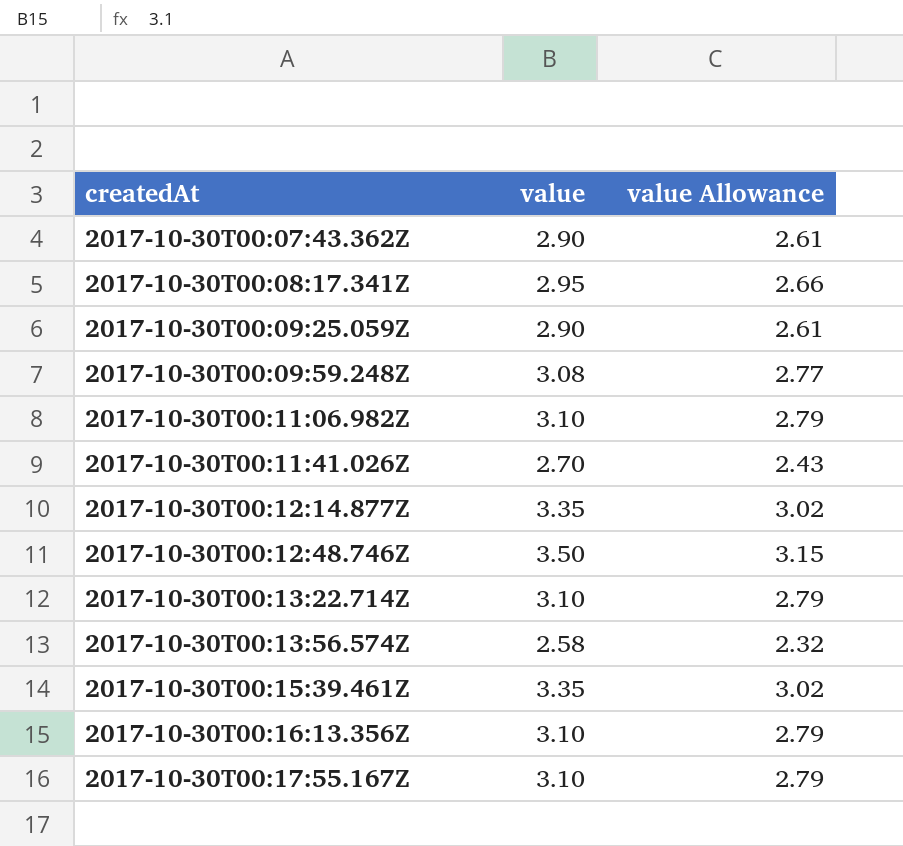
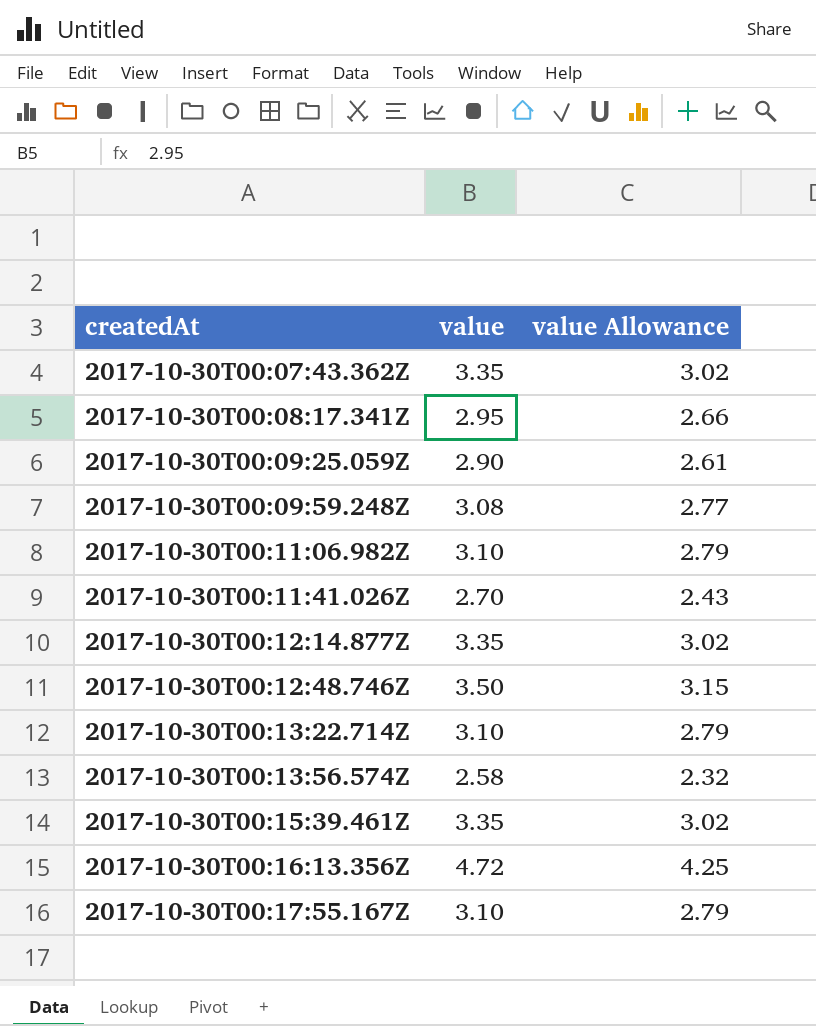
2017-10-30T00:07:43.362Z | value: 2.90 -> 3.35
2017-10-30T00:07:43.362Z | value Allowance: 2.61 -> 3.02
2017-10-30T00:16:13.356Z | value: 3.10 -> 4.72
2017-10-30T00:16:13.356Z | value Allowance: 2.79 -> 4.25

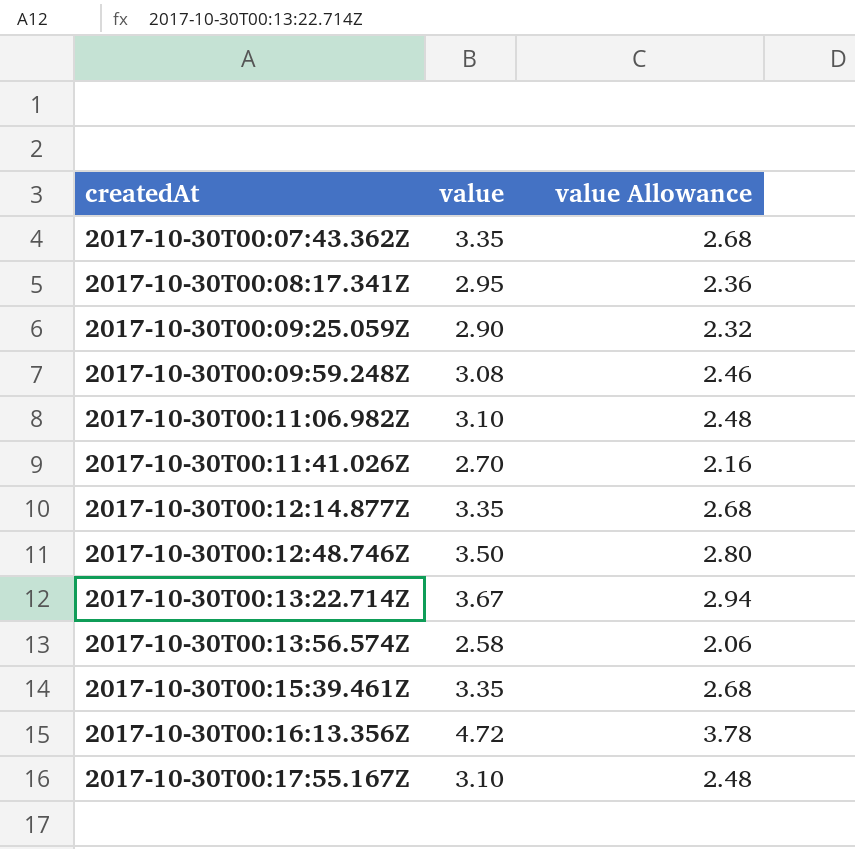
column value Allowance | formula: [value] * 0.9 -> [value] * 0.8
2017-10-30T00:13:22.714Z | value: 3.10 -> 3.67

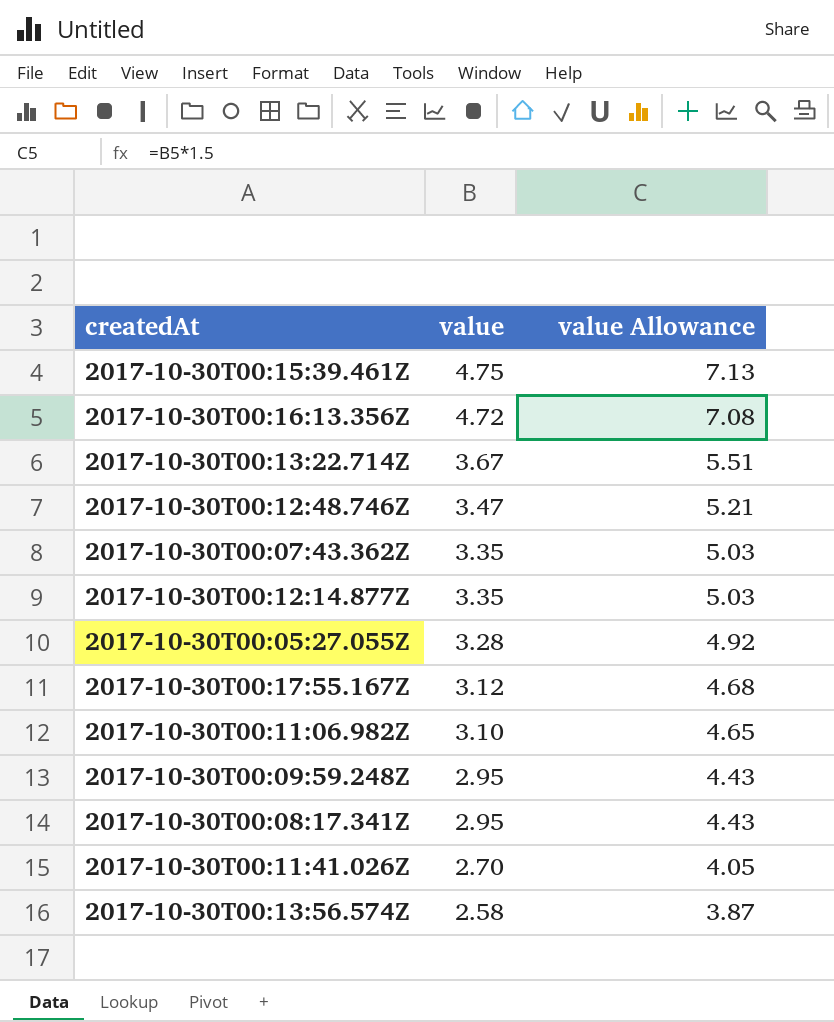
row order: createdAt ascending -> value descending
column value Allowance | formula: [value] * 0.8 -> [value] * 1.5
row 2017-10-30T00:09:25.059Z: 2.90 | 2.32 -> none
2017-10-30T00:15:39.461Z | value: 3.35 -> 4.75
2017-10-30T00:12:48.746Z | value: 3.50 -> 3.47
row 2017-10-30T00:05:27.055Z: none -> 3.28 | 4.92
2017-10-30T00:17:55.167Z | value: 3.10 -> 3.12
2017-10-30T00:09:59.248Z | value: 3.08 -> 2.95

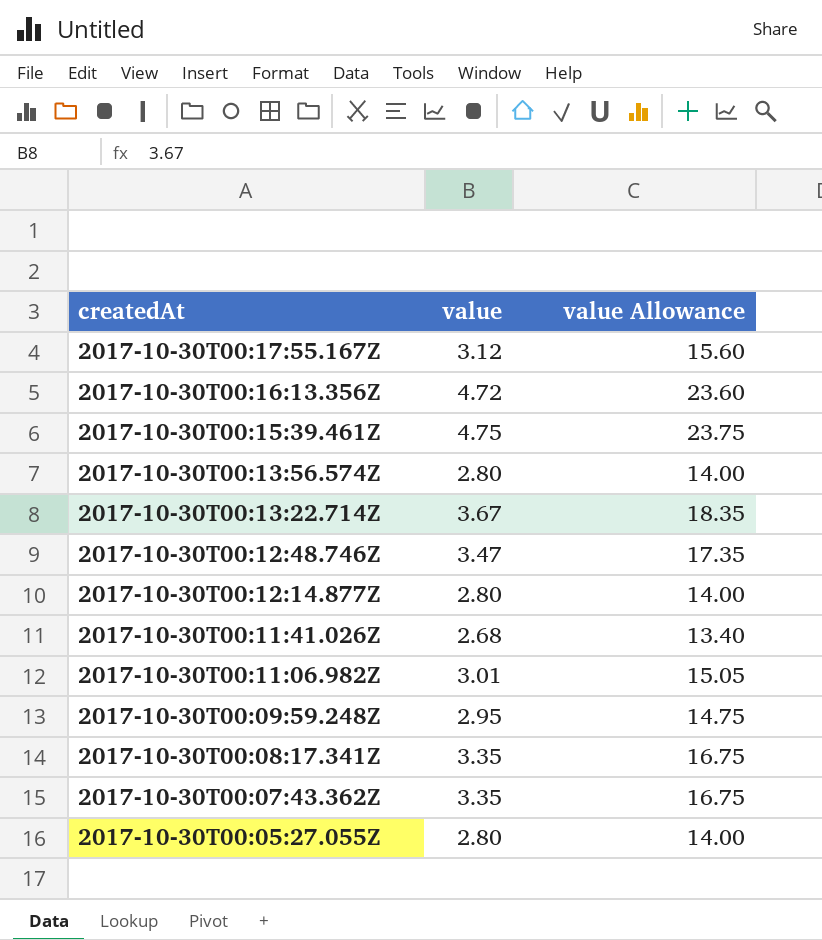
row order: value descending -> createdAt descending
column value Allowance | formula: [value] * 1.5 -> [value] * 5
2017-10-30T00:13:56.574Z | value: 2.58 -> 2.80
2017-10-30T00:12:14.877Z | value: 3.35 -> 2.80
2017-10-30T00:11:41.026Z | value: 2.70 -> 2.68
2017-10-30T00:11:06.982Z | value: 3.10 -> 3.01
2017-10-30T00:08:17.341Z | value: 2.95 -> 3.35
2017-10-30T00:05:27.055Z | value: 3.28 -> 2.80

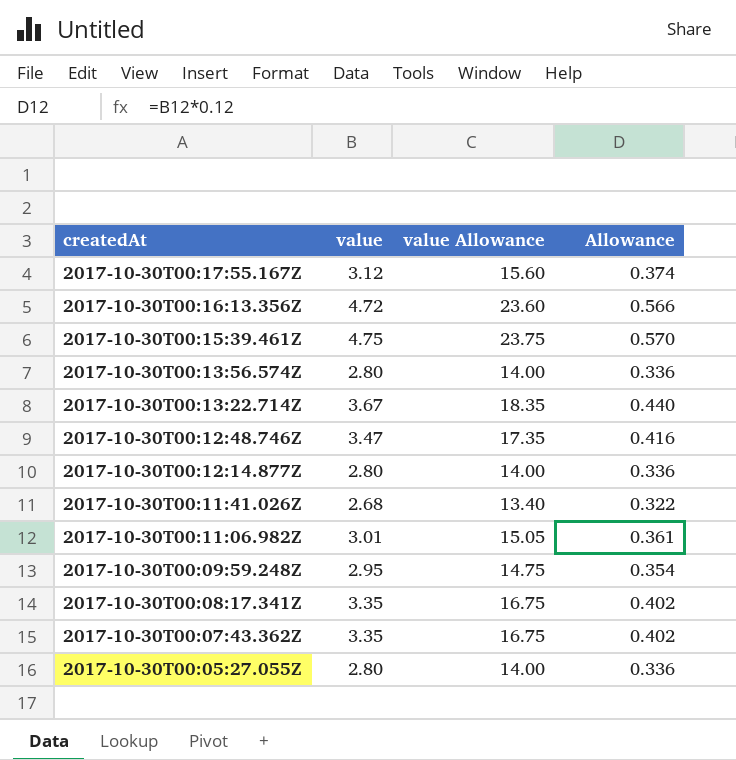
column Allowance | formula: none -> [value] * 0.12

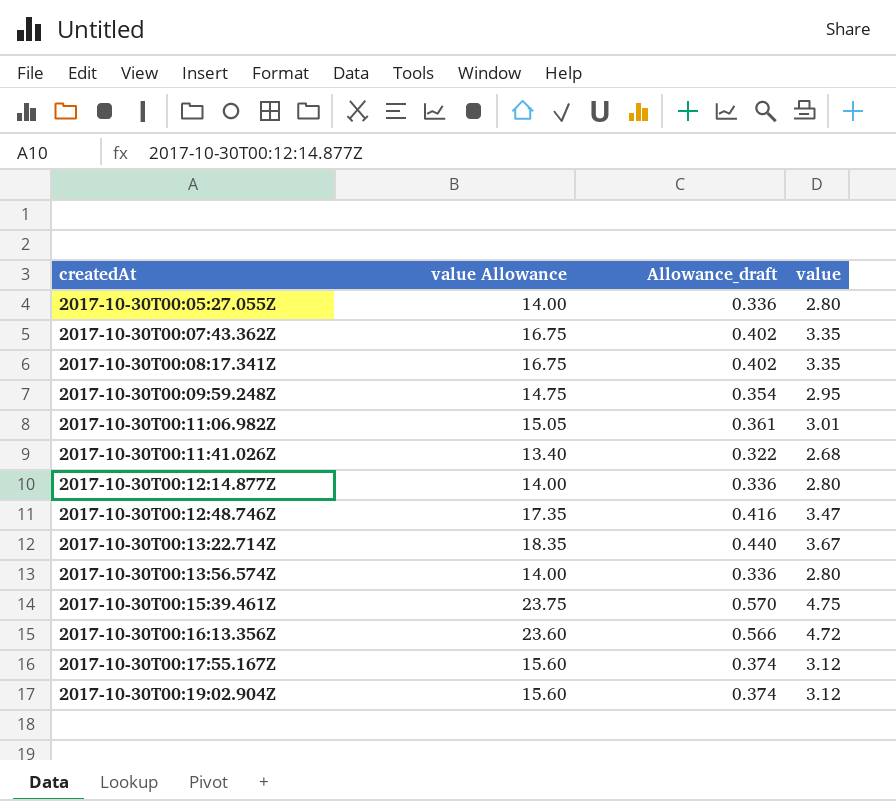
row order: createdAt descending -> createdAt ascending
column name: Allowance -> Allowance_draft
column value | position: 2 -> 4
row 2017-10-30T00:19:02.904Z: none -> 15.60 | 0.374 | 3.12

